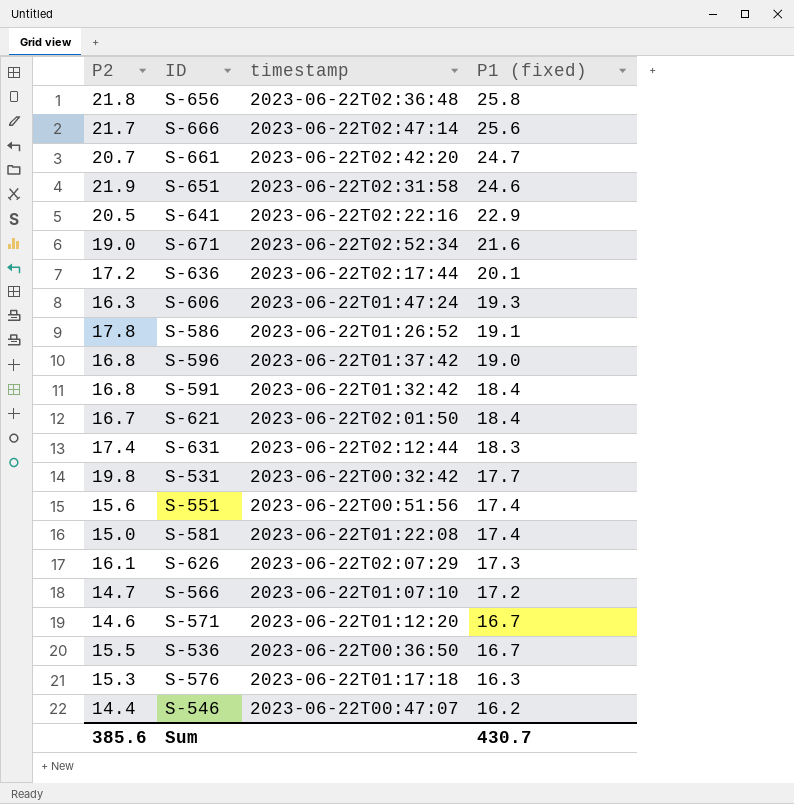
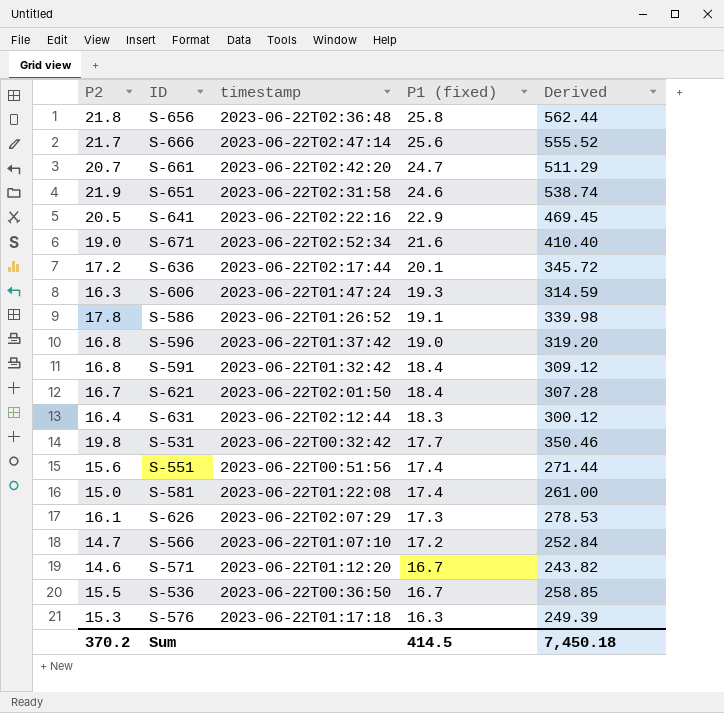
column Derived | formula: none -> [P2] * [P1 (fixed)]
row S-546: 14.4 | 2023-06-22T00:47:07 | 16.2 -> none
S-631 | P2: 17.4 -> 16.4
Sum | P2: 385.6 -> 370.2
Sum | P1 (fixed): 430.7 -> 414.5

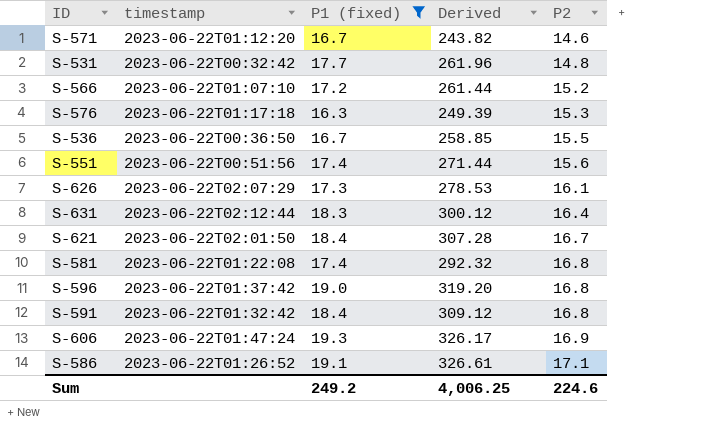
filter: none -> P1 (fixed) <= 19.3
row order: P1 (fixed) descending -> P2 ascending
column P2 | position: 1 -> 5
S-531 | Derived: 350.46 -> 261.96
S-531 | P2: 19.8 -> 14.8
S-566 | Derived: 252.84 -> 261.44
S-566 | P2: 14.7 -> 15.2
S-581 | Derived: 261.00 -> 292.32
S-581 | P2: 15.0 -> 16.8
S-606 | Derived: 314.59 -> 326.17
S-606 | P2: 16.3 -> 16.9
S-586 | Derived: 339.98 -> 326.61
S-586 | P2: 17.8 -> 17.1
Sum | P1 (fixed): 414.5 -> 249.2
Sum | Derived: 7,450.18 -> 4,006.25
Sum | P2: 370.2 -> 224.6

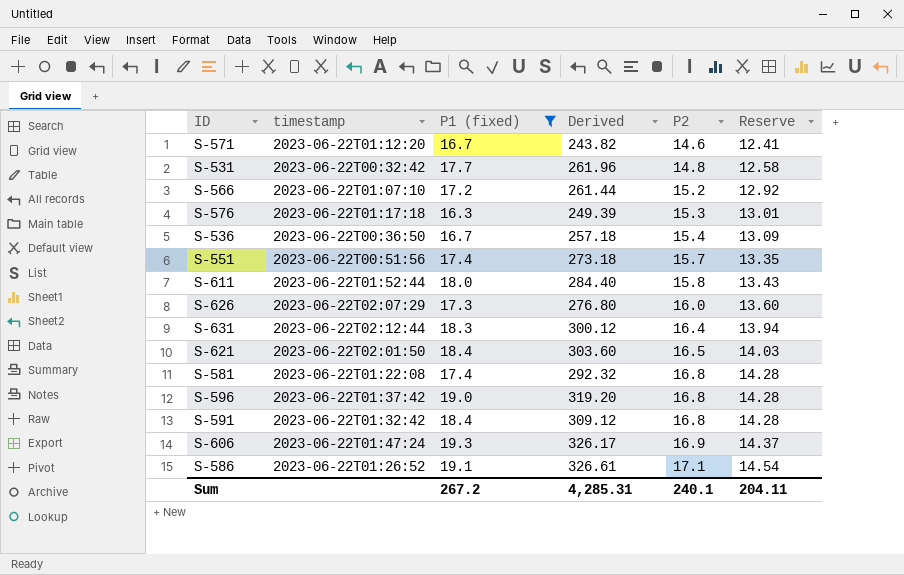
column Reserve | formula: none -> [P2] * 0.85
S-536 | Derived: 258.85 -> 257.18
S-536 | P2: 15.5 -> 15.4
S-551 | Derived: 271.44 -> 273.18
S-551 | P2: 15.6 -> 15.7
row S-611: none -> 2023-06-22T01:52:44 | 18.0 | 284.40 | 15.8 | 13.43
S-626 | Derived: 278.53 -> 276.80
S-626 | P2: 16.1 -> 16.0
S-621 | Derived: 307.28 -> 303.60
S-621 | P2: 16.7 -> 16.5
Sum | P1 (fixed): 249.2 -> 267.2
Sum | Derived: 4,006.25 -> 4,285.31
Sum | P2: 224.6 -> 240.1

